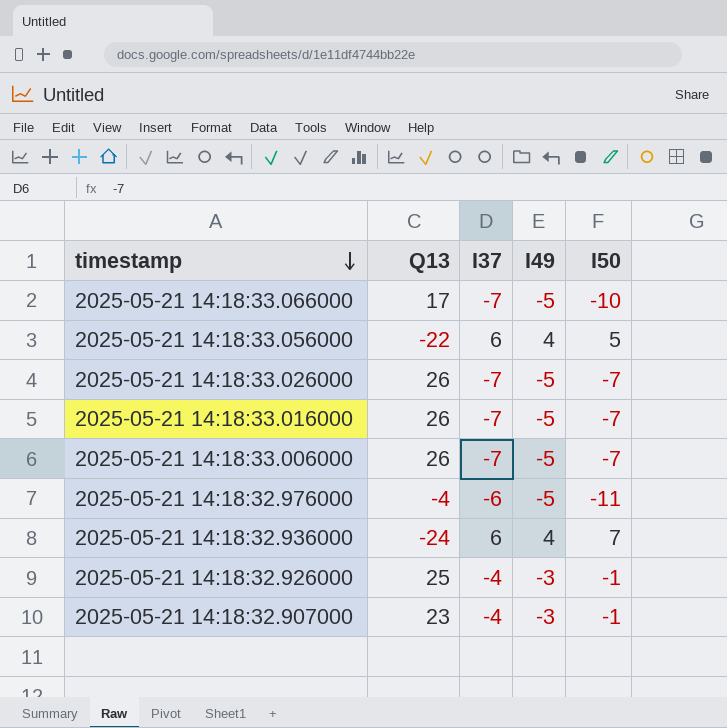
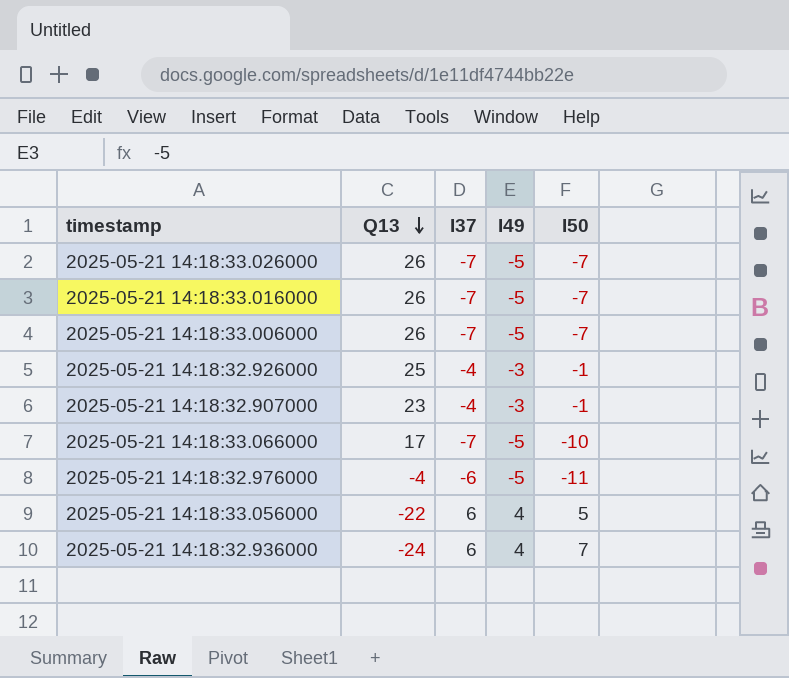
row order: timestamp descending -> Q13 descending

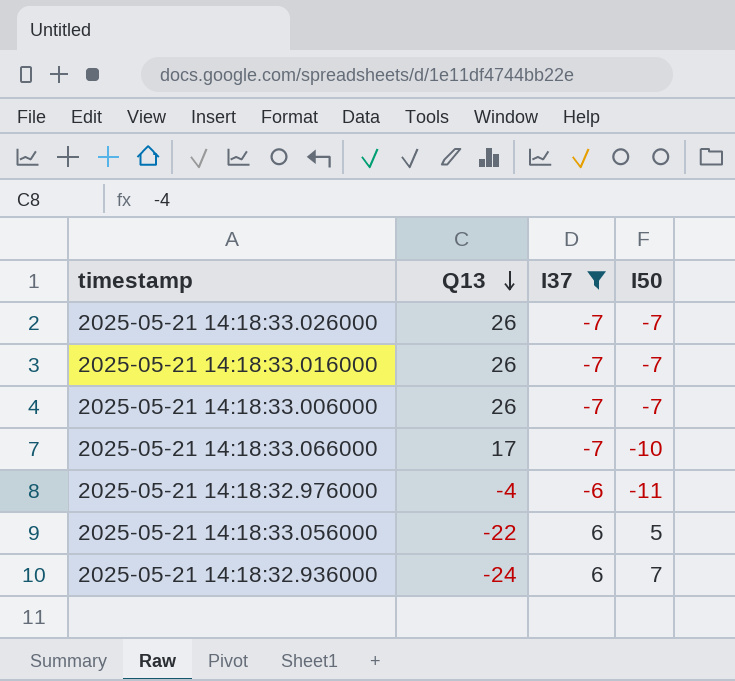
filter: none -> I37 != -4
column I49 | position: 4 -> none

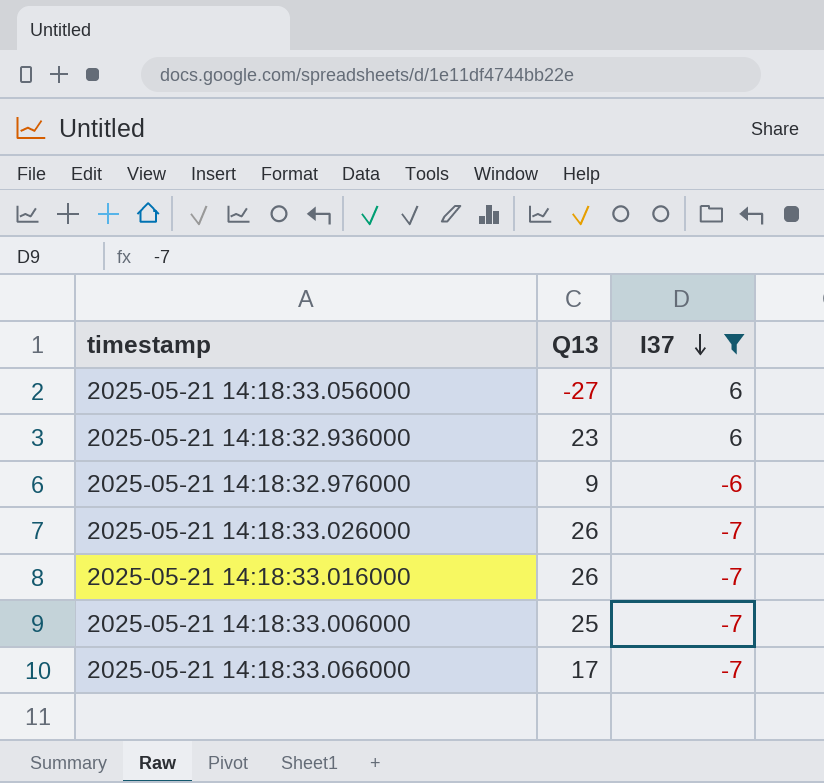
row order: Q13 descending -> I37 descending
column I50 | position: 4 -> none
2025-05-21 14:18:33.056000 | Q13: -22 -> -27
2025-05-21 14:18:32.936000 | Q13: -24 -> 23
2025-05-21 14:18:32.976000 | Q13: -4 -> 9
2025-05-21 14:18:33.006000 | Q13: 26 -> 25

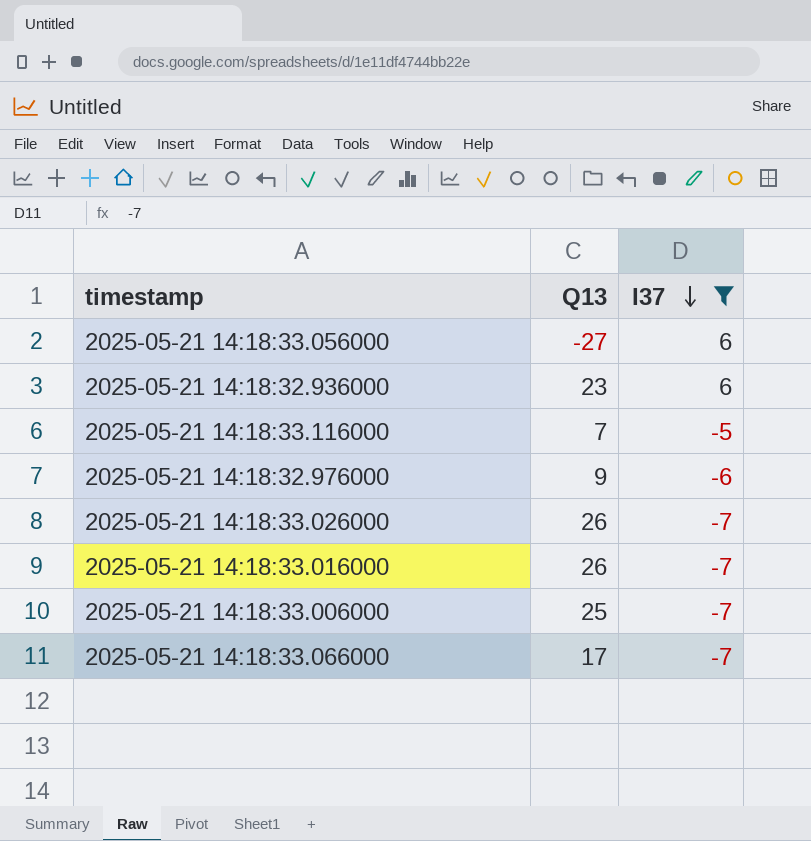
row 2025-05-21 14:18:33.116000: none -> 7 | -5

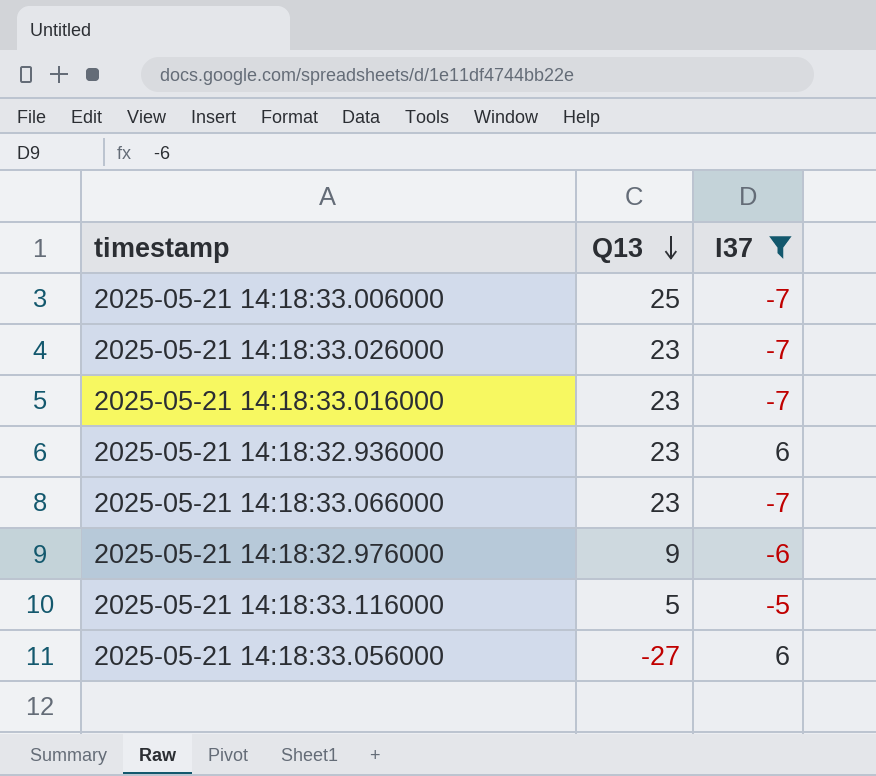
row order: I37 descending -> Q13 descending
2025-05-21 14:18:33.026000 | Q13: 26 -> 23
2025-05-21 14:18:33.016000 | Q13: 26 -> 23
2025-05-21 14:18:33.066000 | Q13: 17 -> 23
2025-05-21 14:18:33.116000 | Q13: 7 -> 5

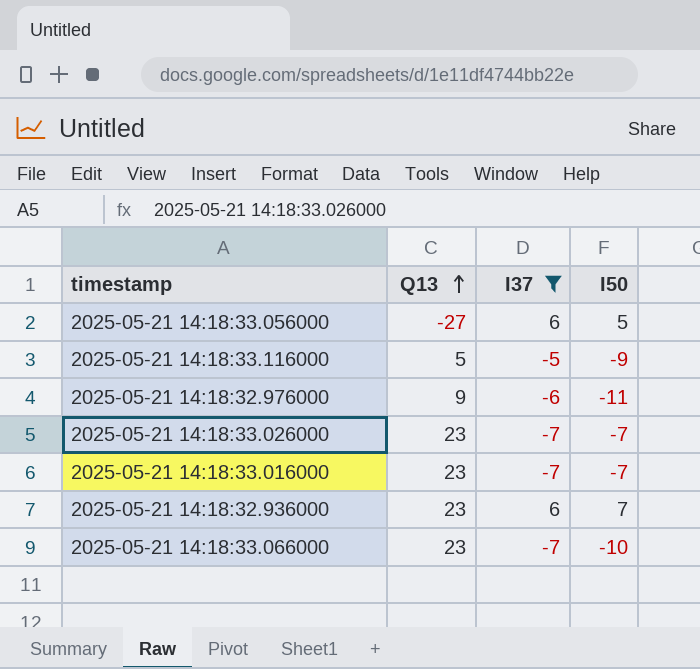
row order: Q13 descending -> Q13 ascending
column I50 | position: none -> 4
row 2025-05-21 14:18:33.006000: 25 | -7 -> none

